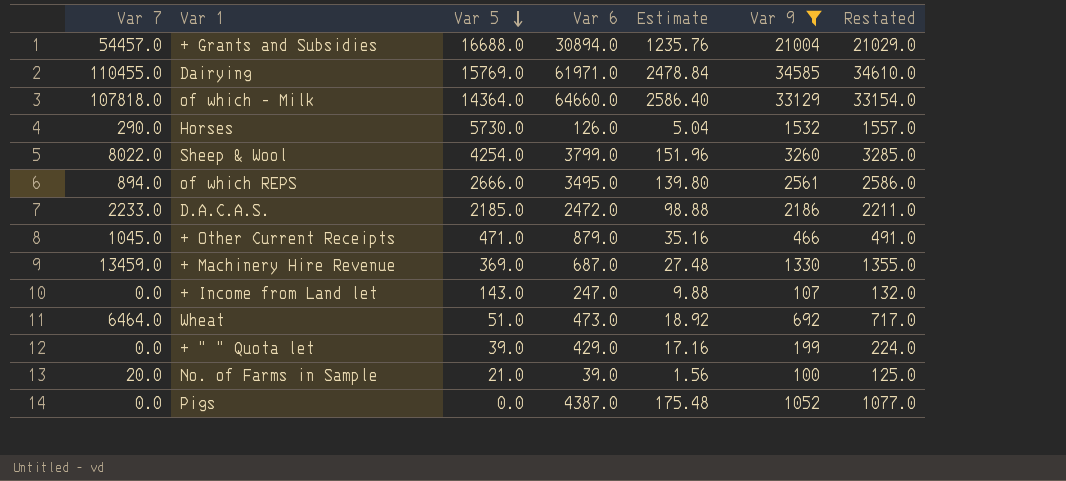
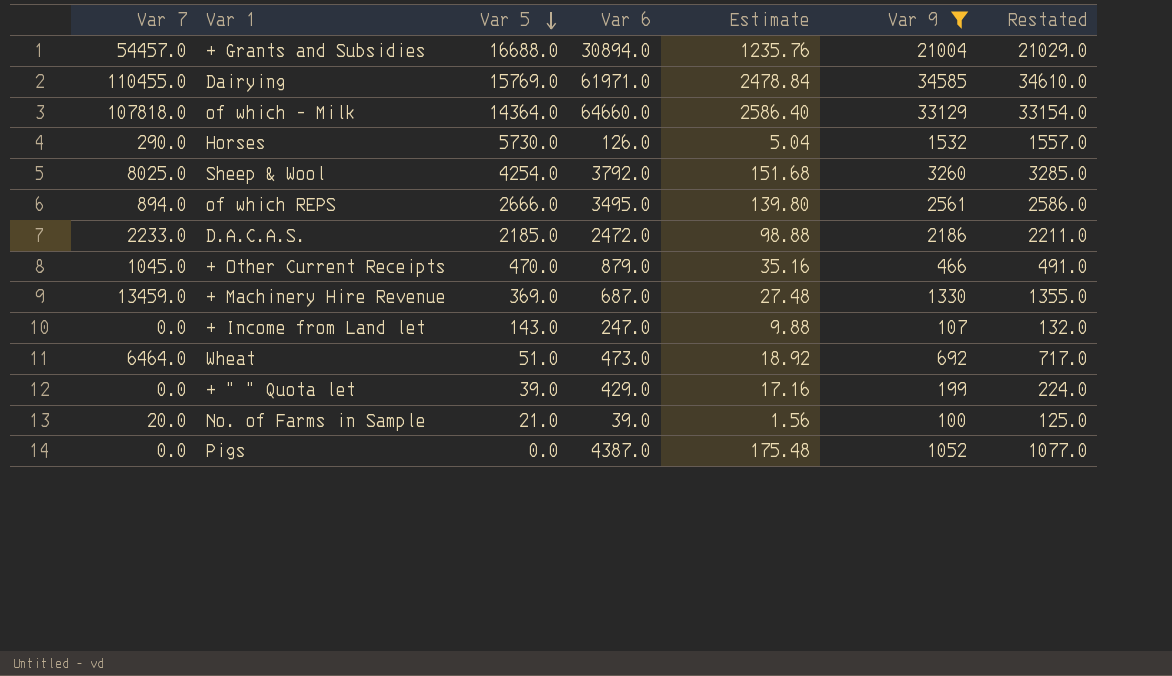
Sheep & Wool | Var 7: 8022.0 -> 8025.0
Sheep & Wool | Var 6: 3799.0 -> 3792.0
Sheep & Wool | Estimate: 151.96 -> 151.68
+ Other Current Receipts | Var 5: 471.0 -> 470.0

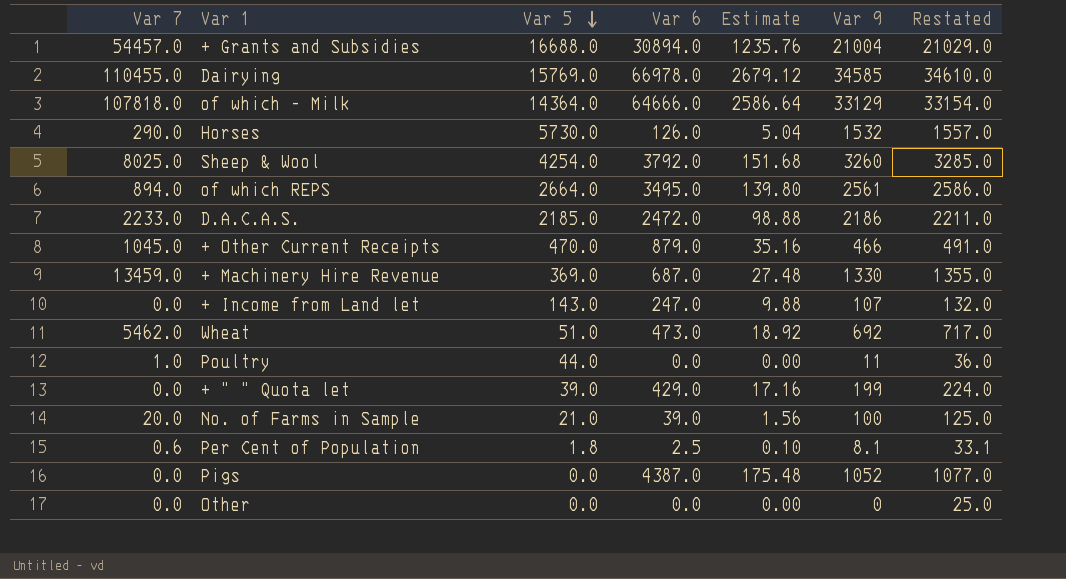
filter: Var 9 >= 100 -> none
Dairying | Var 6: 61971.0 -> 66978.0
Dairying | Estimate: 2478.84 -> 2679.12
of which - Milk | Var 6: 64660.0 -> 64666.0
of which - Milk | Estimate: 2586.40 -> 2586.64
of which REPS | Var 5: 2666.0 -> 2664.0
Wheat | Var 7: 6464.0 -> 5462.0

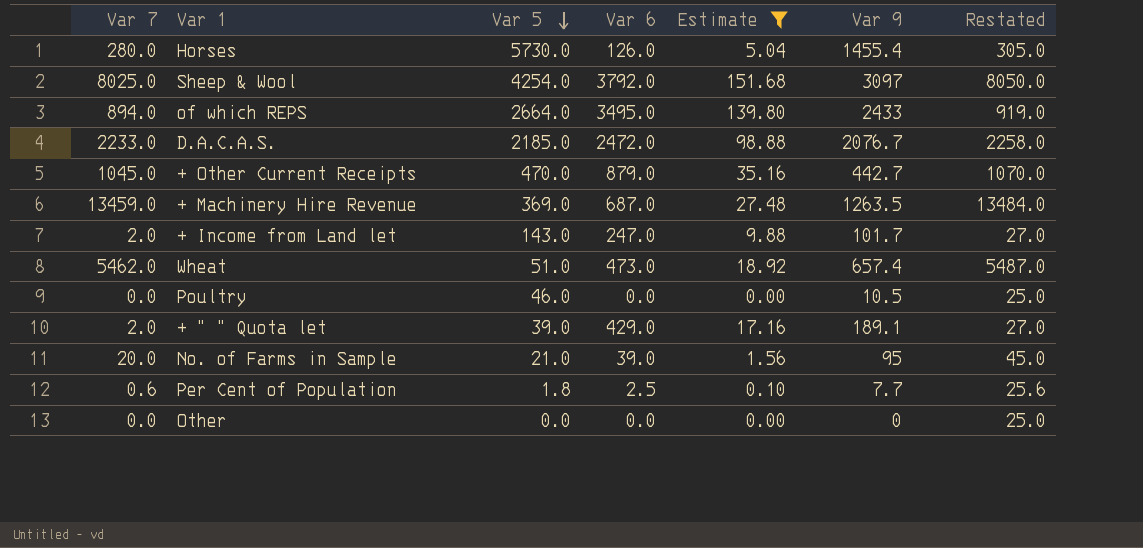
filter: none -> Estimate <= 151.68
column Restated | formula: [Var 9] + 25 -> [Var 7] + 25
Horses | Var 7: 290.0 -> 280.0
Horses | Var 9: 1532 -> 1455.4
Sheep & Wool | Var 9: 3260 -> 3097
of which REPS | Var 9: 2561 -> 2433
D.A.C.A.S. | Var 9: 2186 -> 2076.7
+ Other Current Receipts | Var 9: 466 -> 442.7
+ Machinery Hire Revenue | Var 9: 1330 -> 1263.5
+ Income from Land let | Var 7: 0.0 -> 2.0
+ Income from Land let | Var 9: 107 -> 101.7
Wheat | Var 9: 692 -> 657.4
Poultry | Var 7: 1.0 -> 0.0
Poultry | Var 5: 44.0 -> 46.0
Poultry | Var 9: 11 -> 10.5
+ " " Quota let | Var 7: 0.0 -> 2.0
+ " " Quota let | Var 9: 199 -> 189.1
No. of Farms in Sample | Var 9: 100 -> 95
Per Cent of Population | Var 9: 8.1 -> 7.7

